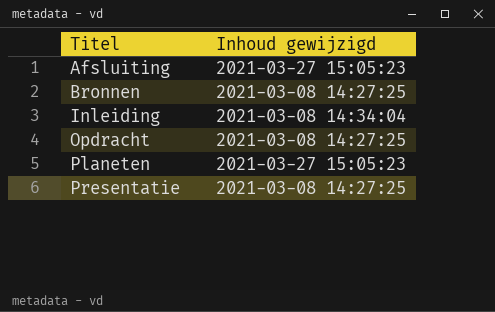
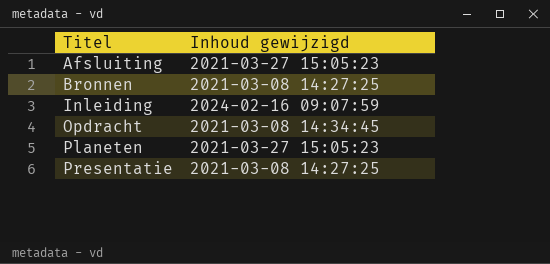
Inleiding | Inhoud gewijzigd: 2021-03-08 14:34:04 -> 2024-02-16 09:07:59
Opdracht | Inhoud gewijzigd: 2021-03-08 14:27:25 -> 2021-03-08 14:34:45

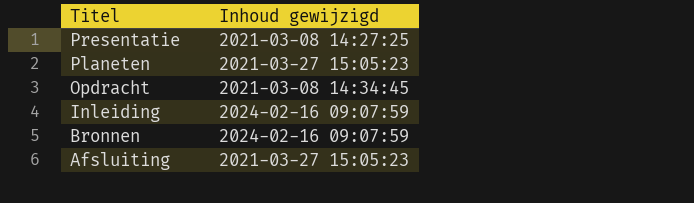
row order: Titel ascending -> Titel descending
Bronnen | Inhoud gewijzigd: 2021-03-08 14:27:25 -> 2024-02-16 09:07:59

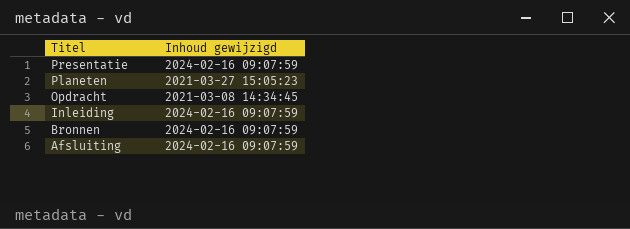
Presentatie | Inhoud gewijzigd: 2021-03-08 14:27:25 -> 2024-02-16 09:07:59
Afsluiting | Inhoud gewijzigd: 2021-03-27 15:05:23 -> 2024-02-16 09:07:59

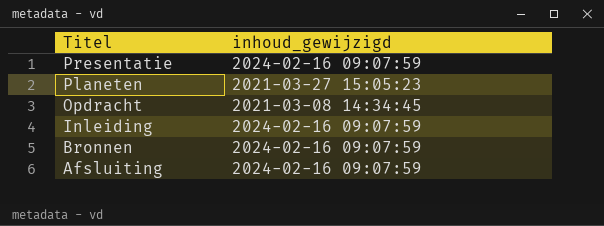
column name: Inhoud gewijzigd -> inhoud_gewijzigd

